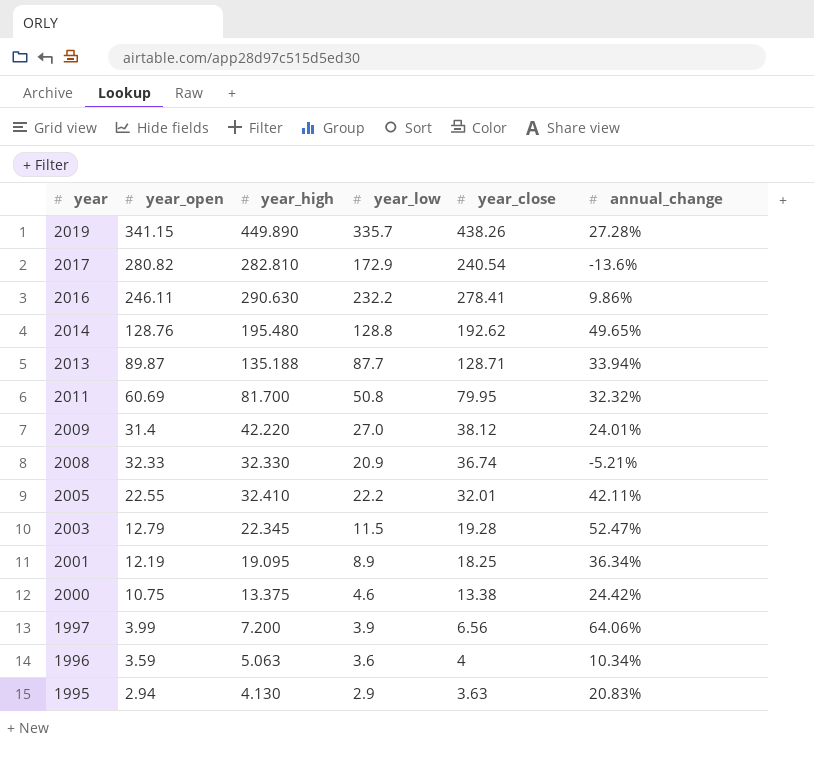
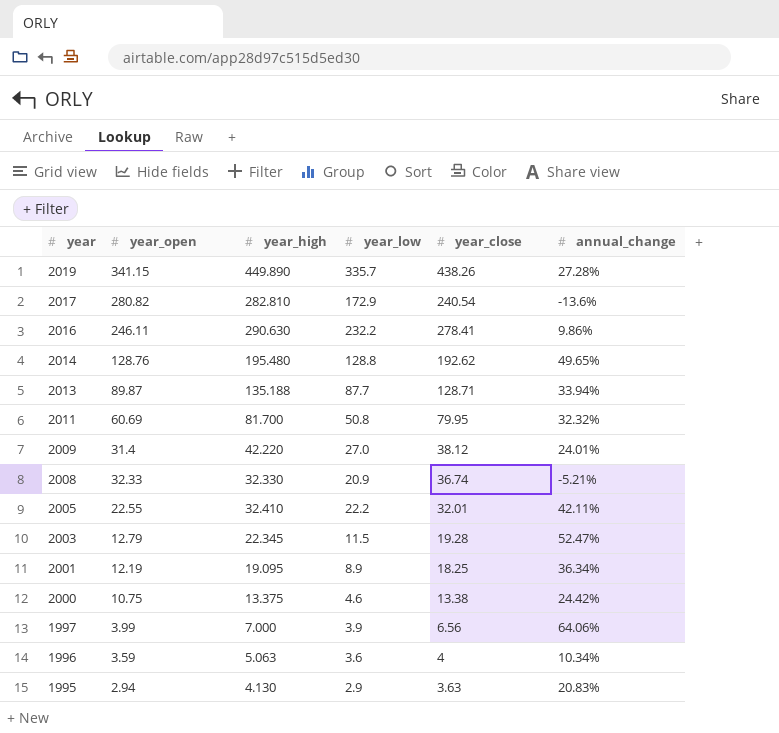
1997 | year_high: 7.200 -> 7.000

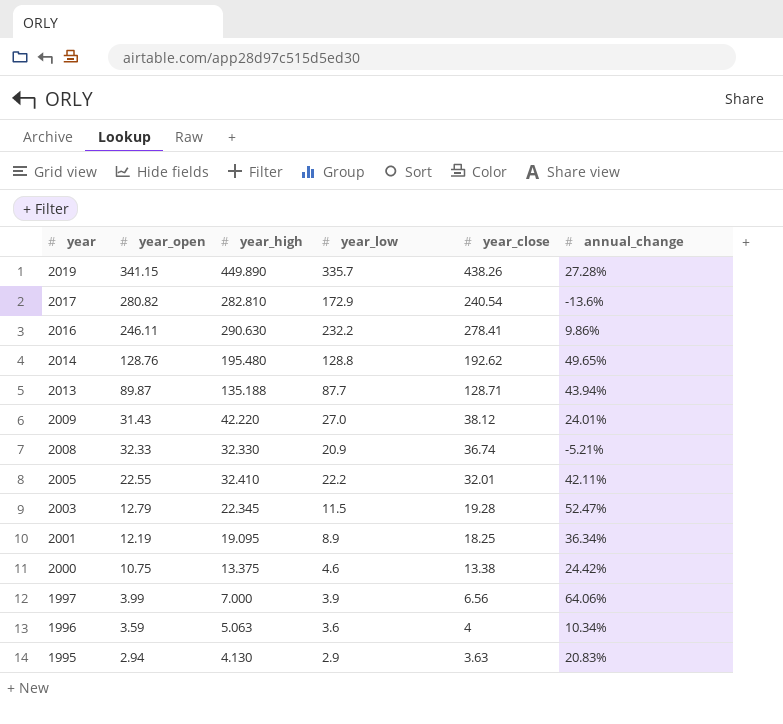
row 2011: 60.69 | 81.700 | 50.8 | 79.95 | 32.32% -> none
2013 | annual_change: 33.94% -> 43.94%
2009 | year_open: 31.4 -> 31.43

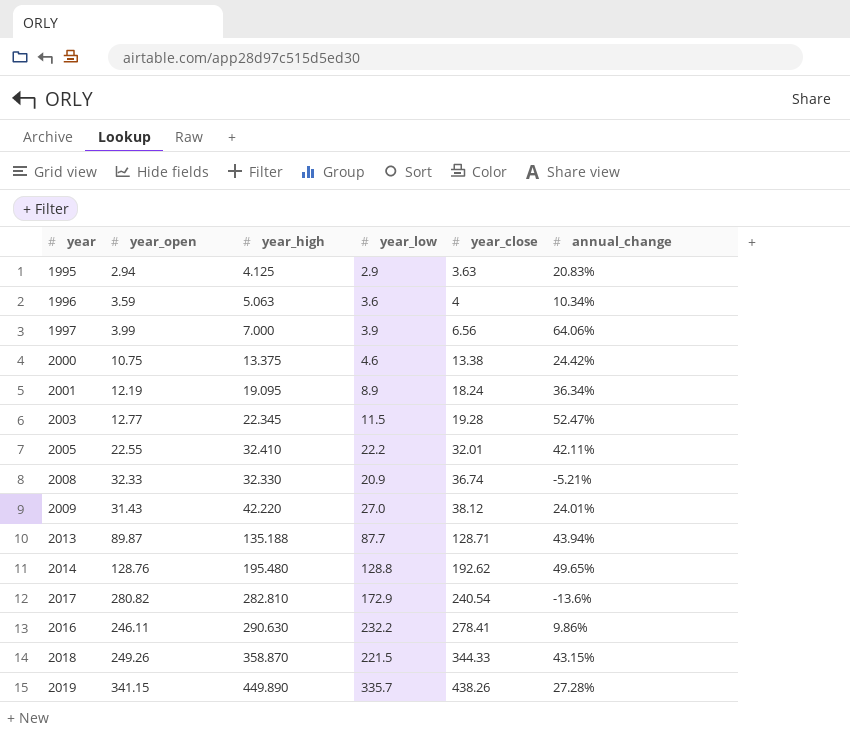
row order: year descending -> year_close ascending
1995 | year_high: 4.130 -> 4.125
2001 | year_close: 18.25 -> 18.24
2003 | year_open: 12.79 -> 12.77
row 2018: none -> 249.26 | 358.870 | 221.5 | 344.33 | 43.15%

